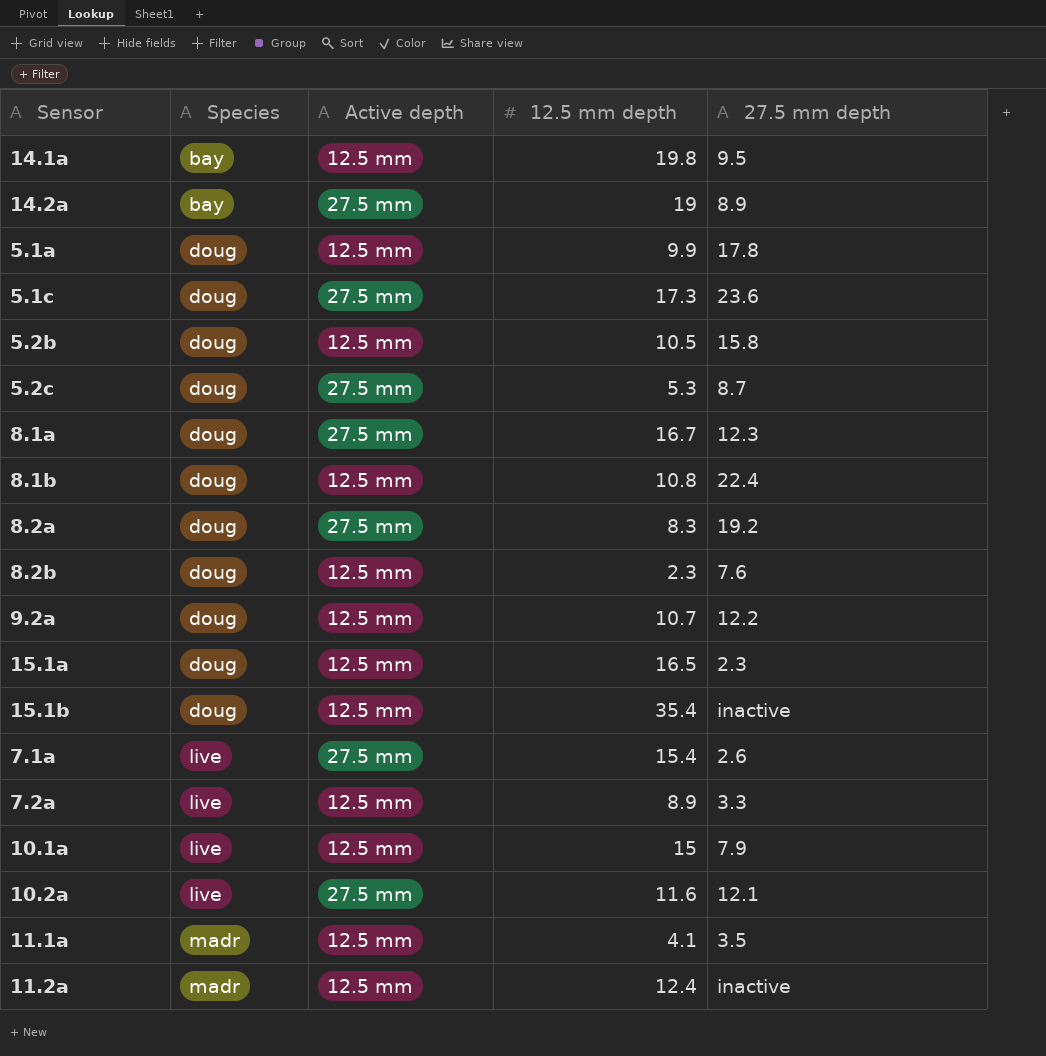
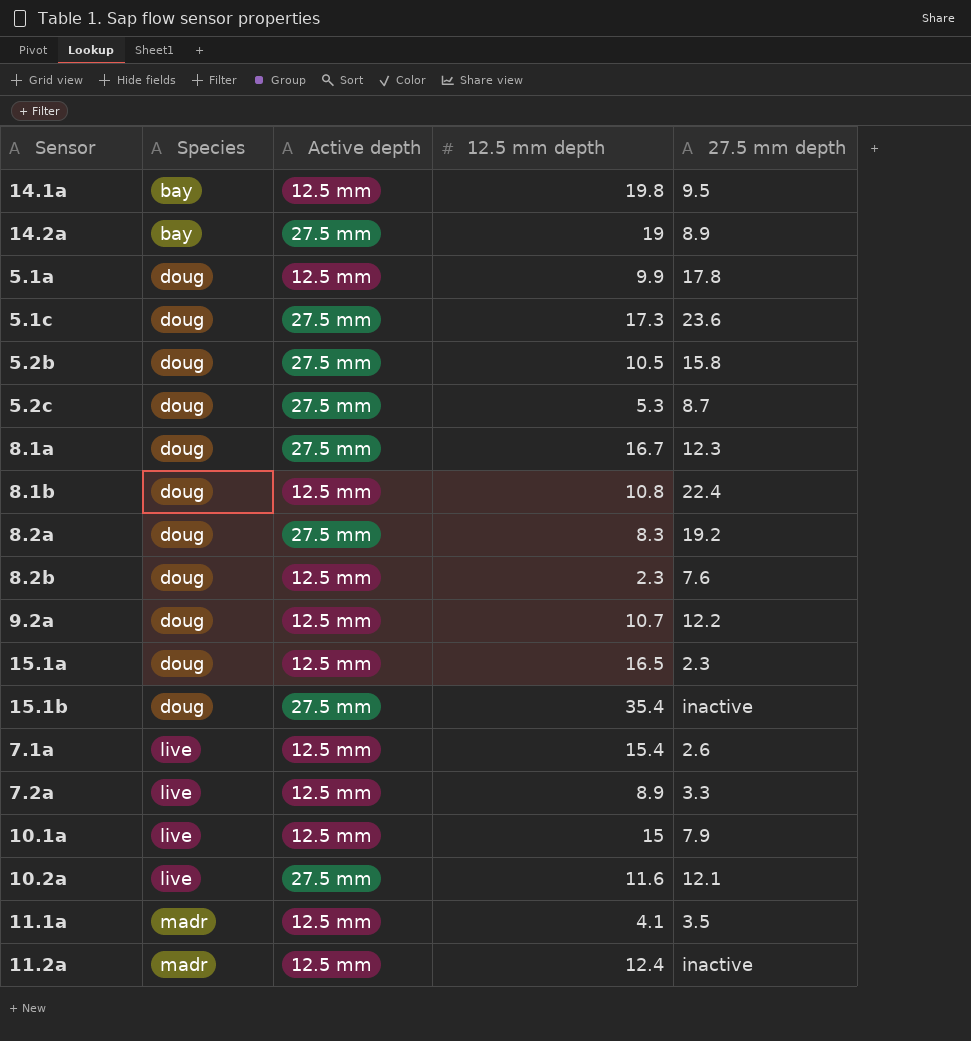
5.2b | Active depth: 12.5 mm -> 27.5 mm
15.1b | Active depth: 12.5 mm -> 27.5 mm
7.1a | Active depth: 27.5 mm -> 12.5 mm

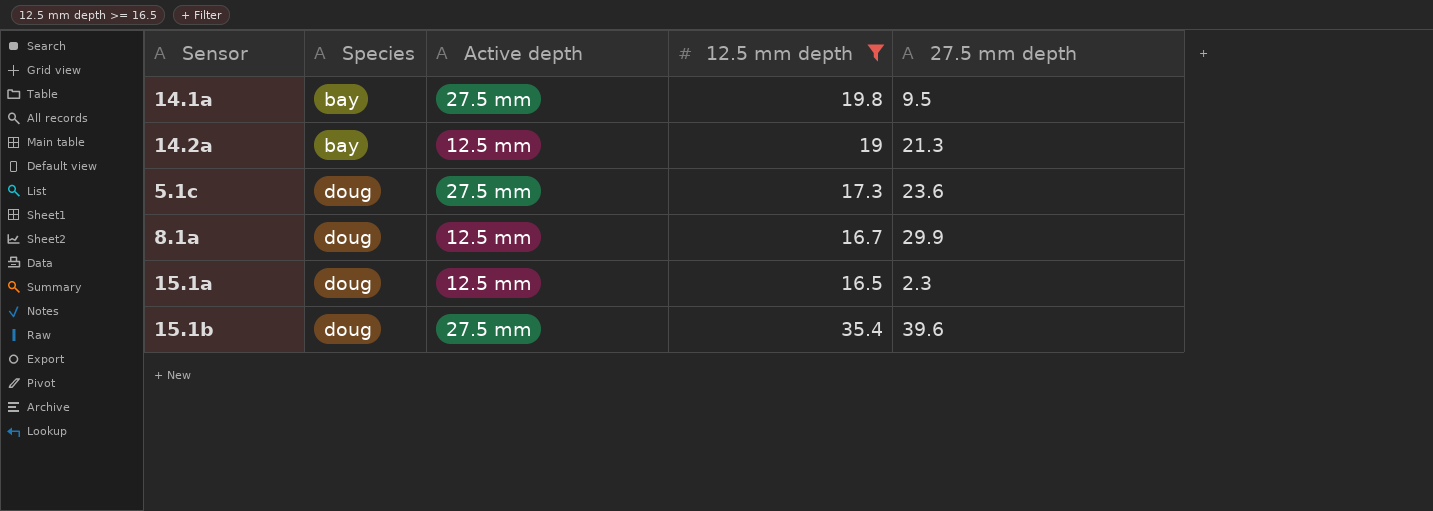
filter: none -> 12.5 mm depth >= 16.5
14.1a | Active depth: 12.5 mm -> 27.5 mm
14.2a | Active depth: 27.5 mm -> 12.5 mm
14.2a | 27.5 mm depth: 8.9 -> 21.3
8.1a | Active depth: 27.5 mm -> 12.5 mm
8.1a | 27.5 mm depth: 12.3 -> 29.9
15.1b | 27.5 mm depth: inactive -> 39.6

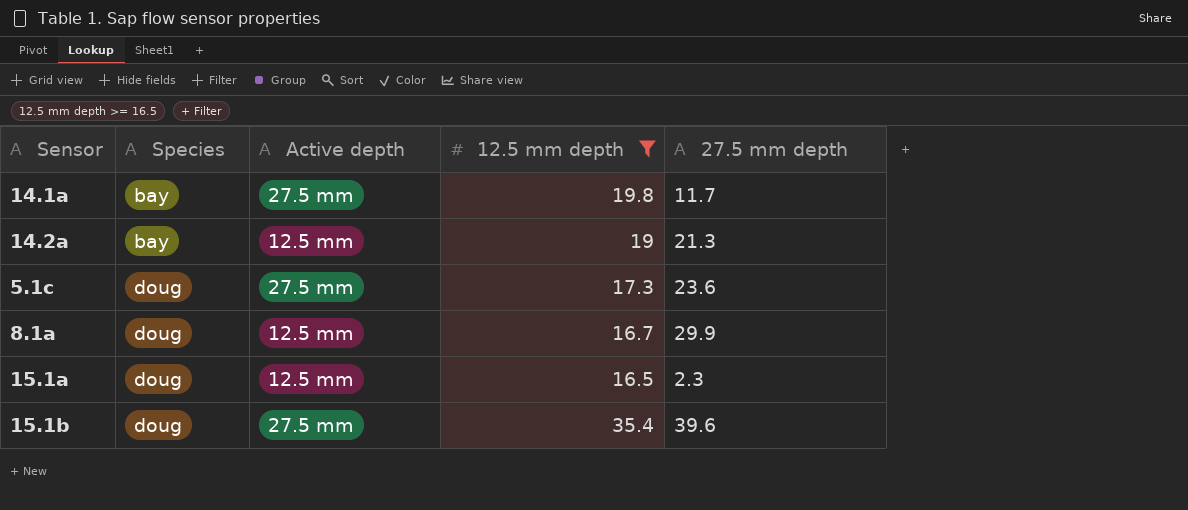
14.1a | 27.5 mm depth: 9.5 -> 11.7

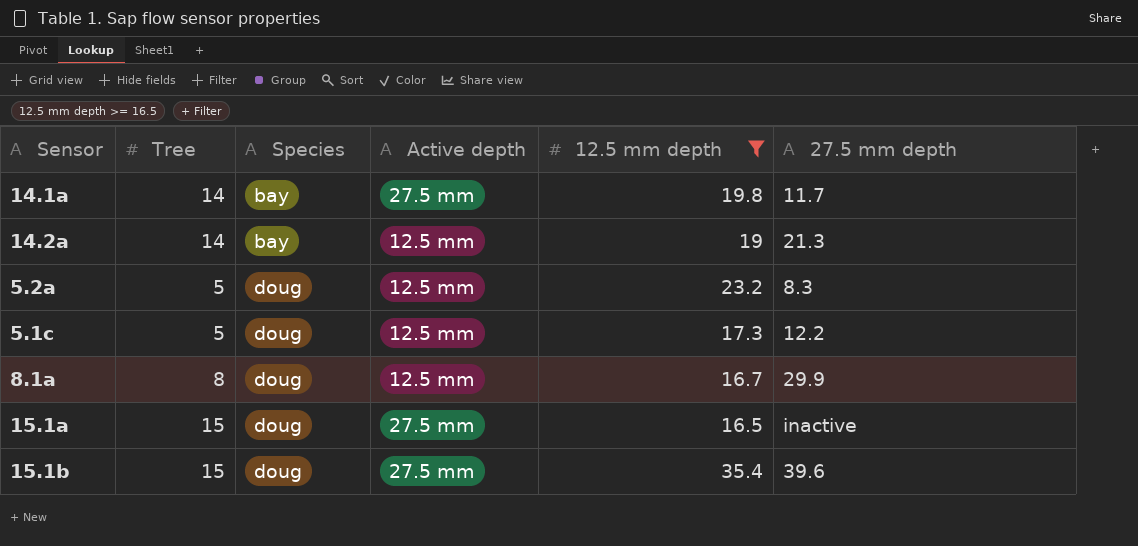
column Tree | position: none -> 2
row 5.2a: none -> 5 | doug | 12.5 mm | 23.2 | 8.3
5.1c | Active depth: 27.5 mm -> 12.5 mm
5.1c | 27.5 mm depth: 23.6 -> 12.2
15.1a | Active depth: 12.5 mm -> 27.5 mm
15.1a | 27.5 mm depth: 2.3 -> inactive

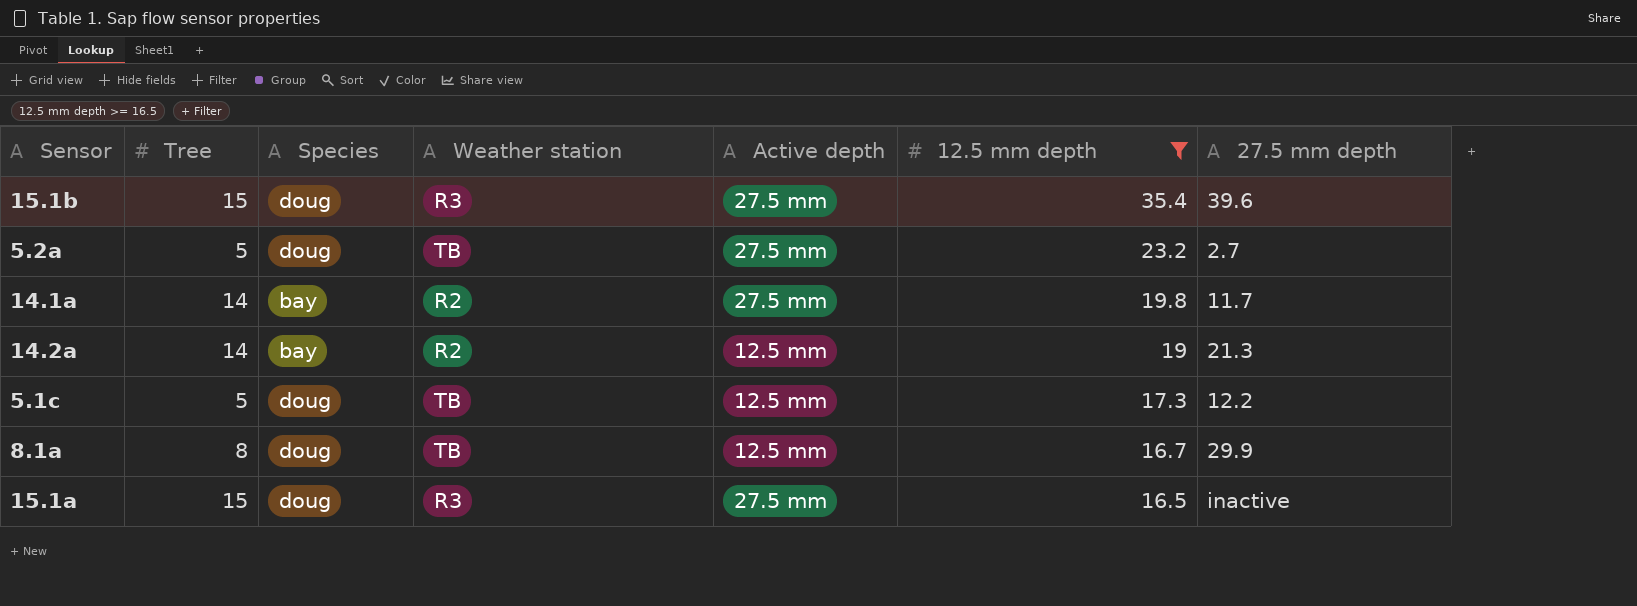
row order: Species ascending -> 12.5 mm depth descending
column Weather station | position: none -> 4
5.2a | Active depth: 12.5 mm -> 27.5 mm
5.2a | 27.5 mm depth: 8.3 -> 2.7

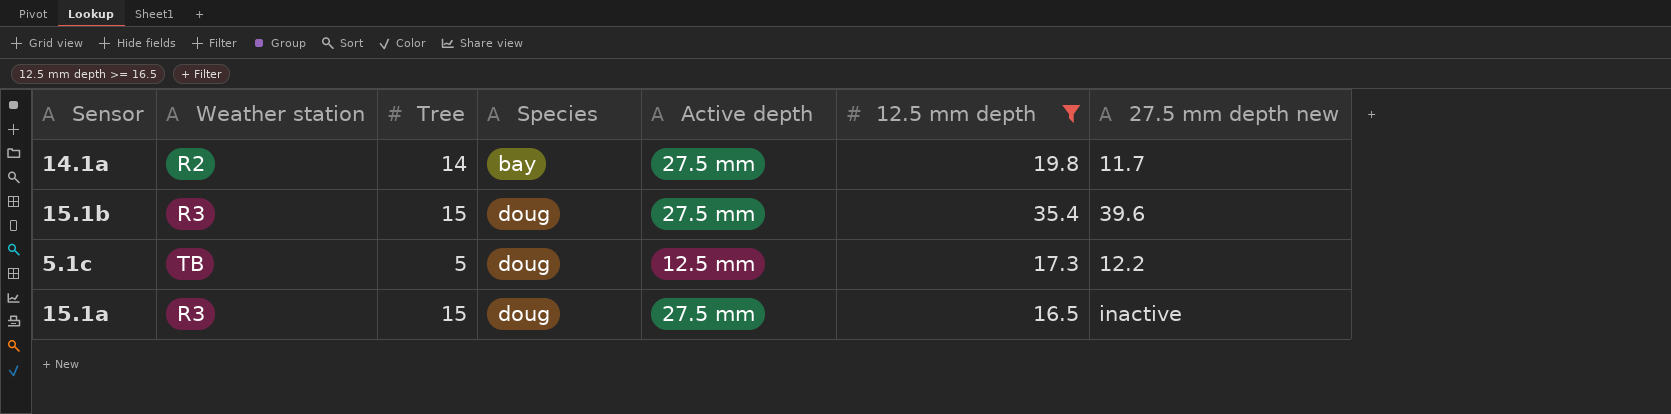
row order: 12.5 mm depth descending -> Species ascending
column Weather station | position: 4 -> 2
column name: 27.5 mm depth -> 27.5 mm depth new
row 5.2a: 5 | doug | TB | 27.5 mm | 23.2 | 2.7 -> none
row 14.2a: 14 | bay | R2 | 12.5 mm | 19 | 21.3 -> none
row 8.1a: 8 | doug | TB | 12.5 mm | 16.7 | 29.9 -> none

